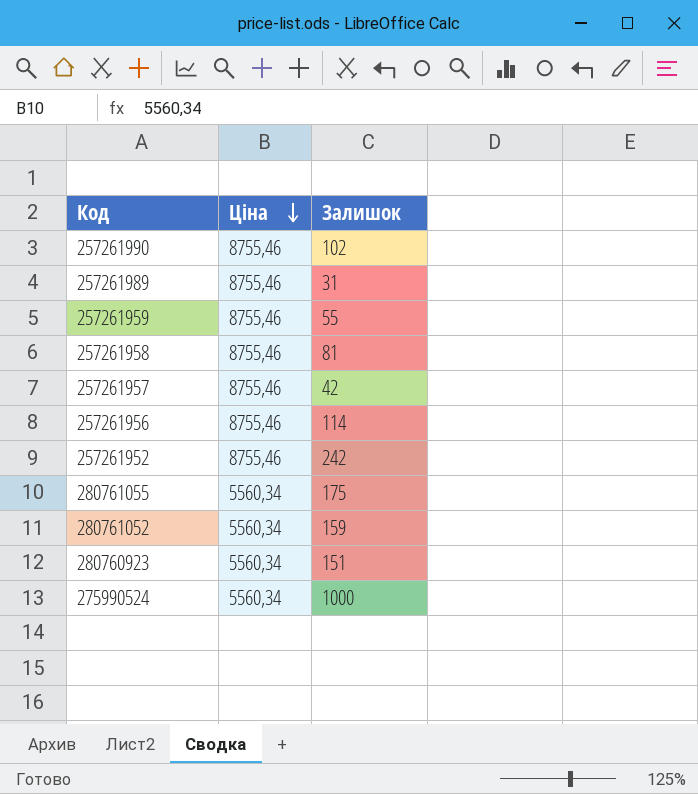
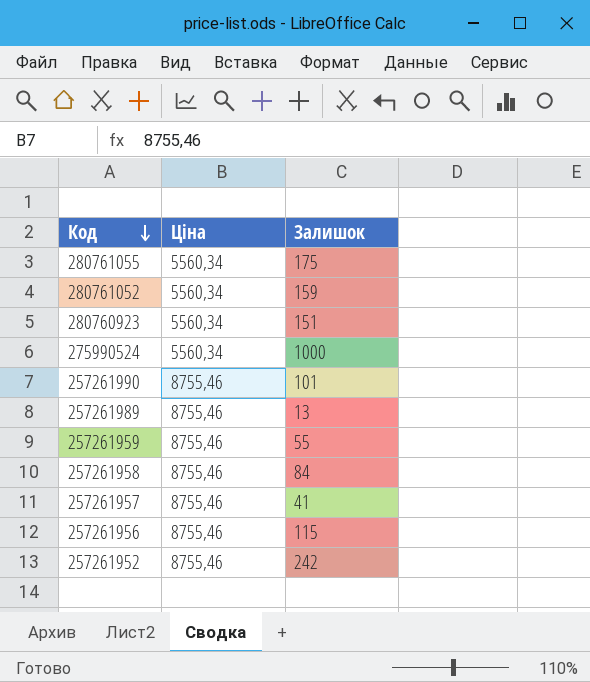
row order: Ціна descending -> Код descending
257261990 | Залишок: 102 -> 101
257261989 | Залишок: 31 -> 13
257261958 | Залишок: 81 -> 84
257261957 | Залишок: 42 -> 41
257261956 | Залишок: 114 -> 115

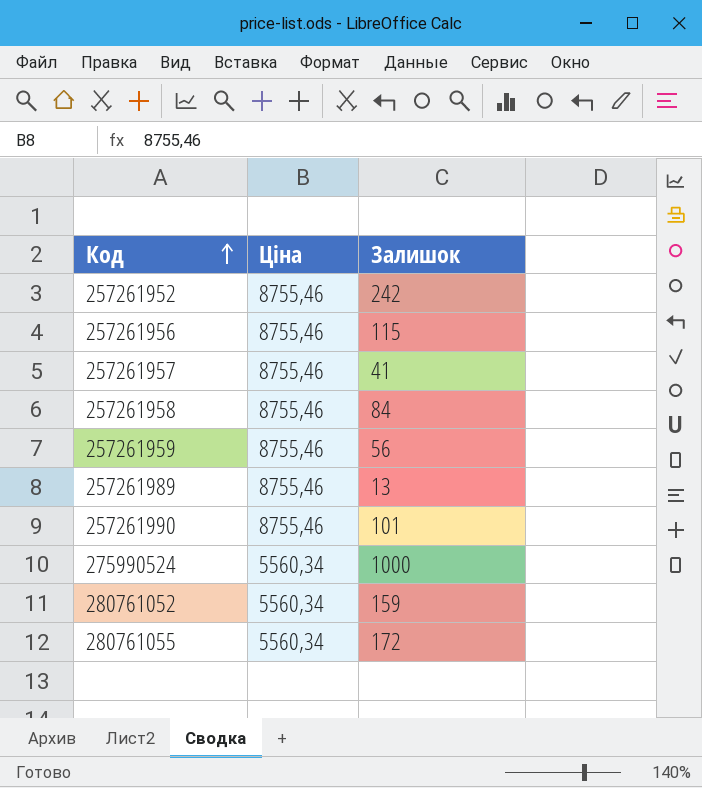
row order: Код descending -> Код ascending
row 280760923: 5560,34 | 151 -> none
257261959 | Залишок: 55 -> 56
280761055 | Залишок: 175 -> 172

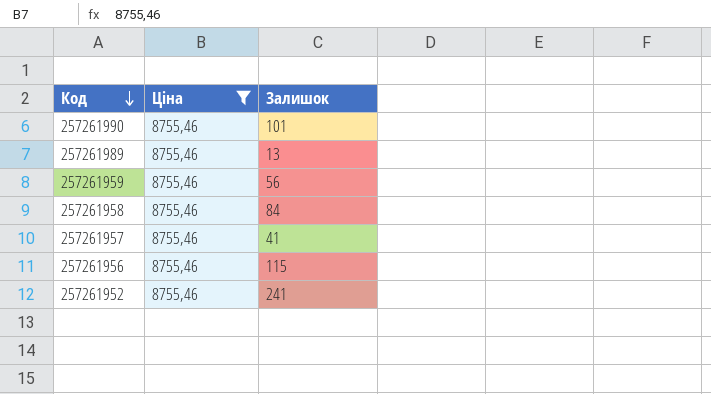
filter: none -> Ціна = 8755,46
row order: Код ascending -> Код descending
257261952 | Залишок: 242 -> 241

